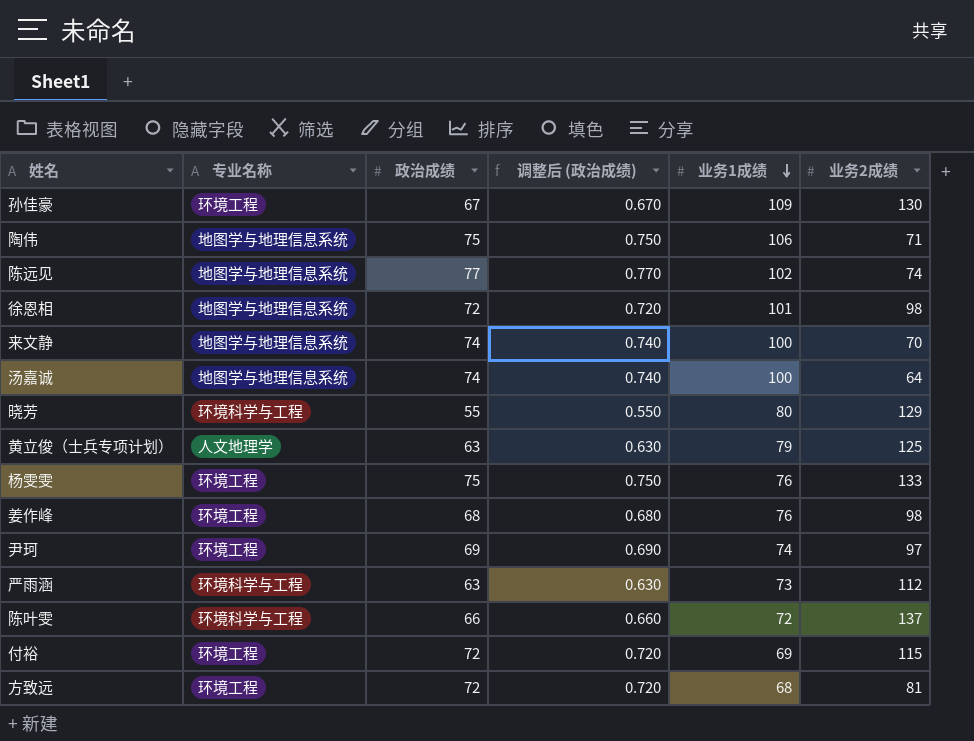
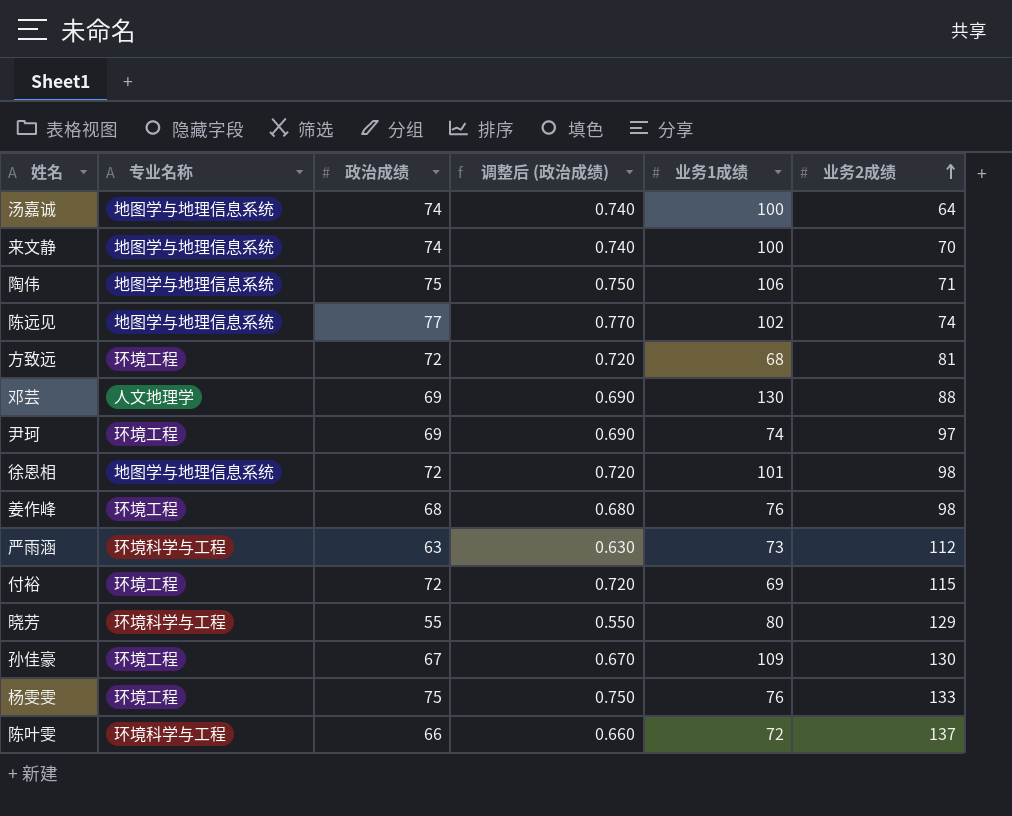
row order: 业务1成绩 descending -> 业务2成绩 ascending
row 黄立俊（士兵专项计划）: 人文地理学 | 63 | 0.630 | 79 | 125 -> none
row 邓芸: none -> 人文地理学 | 69 | 0.690 | 130 | 88

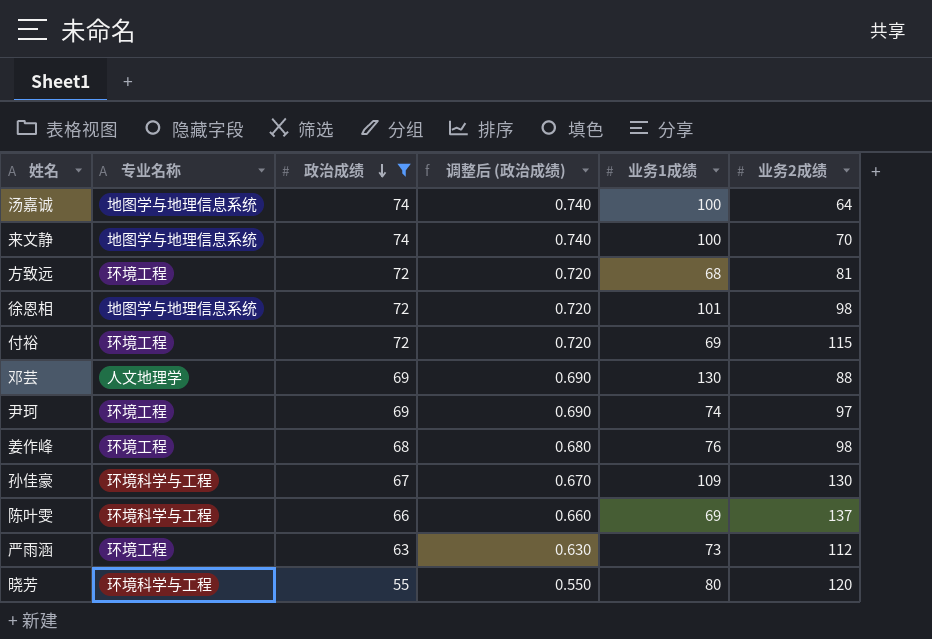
filter: none -> 政治成绩 <= 74
row order: 业务2成绩 ascending -> 政治成绩 descending
孙佳豪 | 专业名称: 环境工程 -> 环境科学与工程
陈叶雯 | 业务1成绩: 72 -> 69
严雨涵 | 专业名称: 环境科学与工程 -> 环境工程
晓芳 | 业务2成绩: 129 -> 120

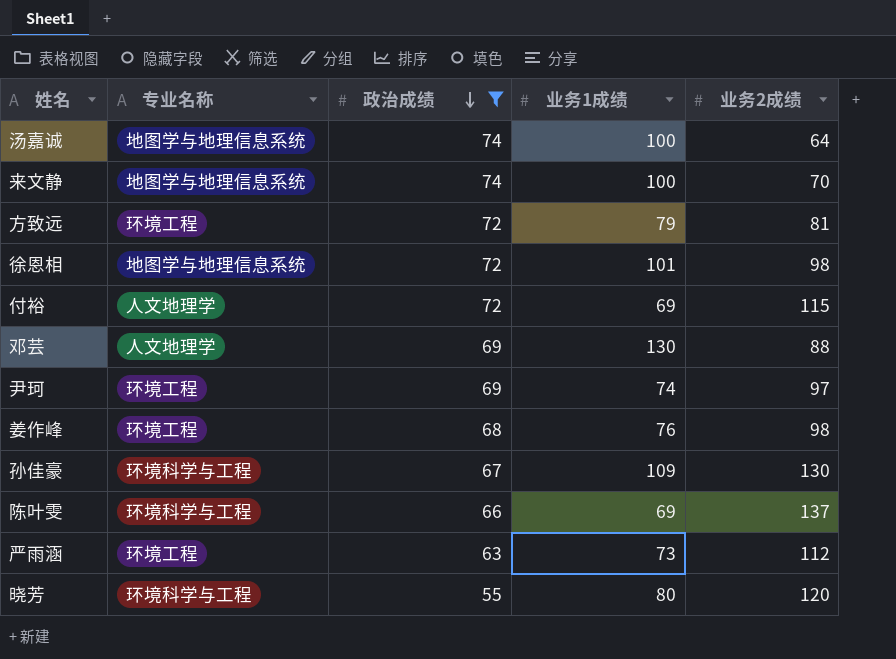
column 调整后 (政治成绩) | formula: [政治成绩] * 0.01 -> none
方致远 | 业务1成绩: 68 -> 79
付裕 | 专业名称: 环境工程 -> 人文地理学

